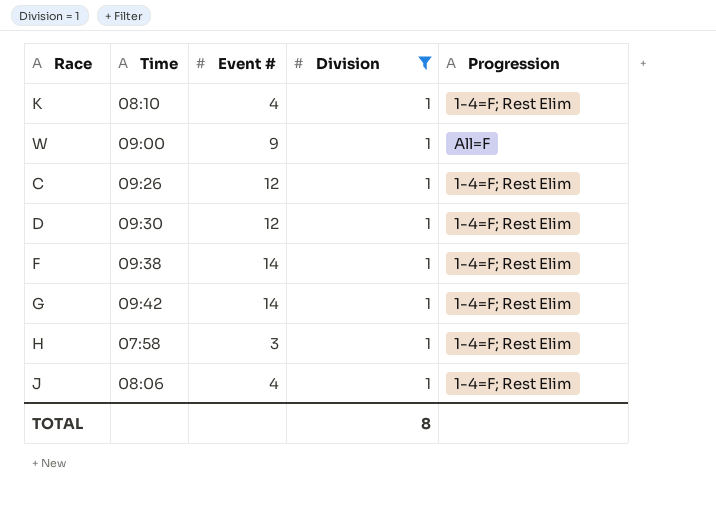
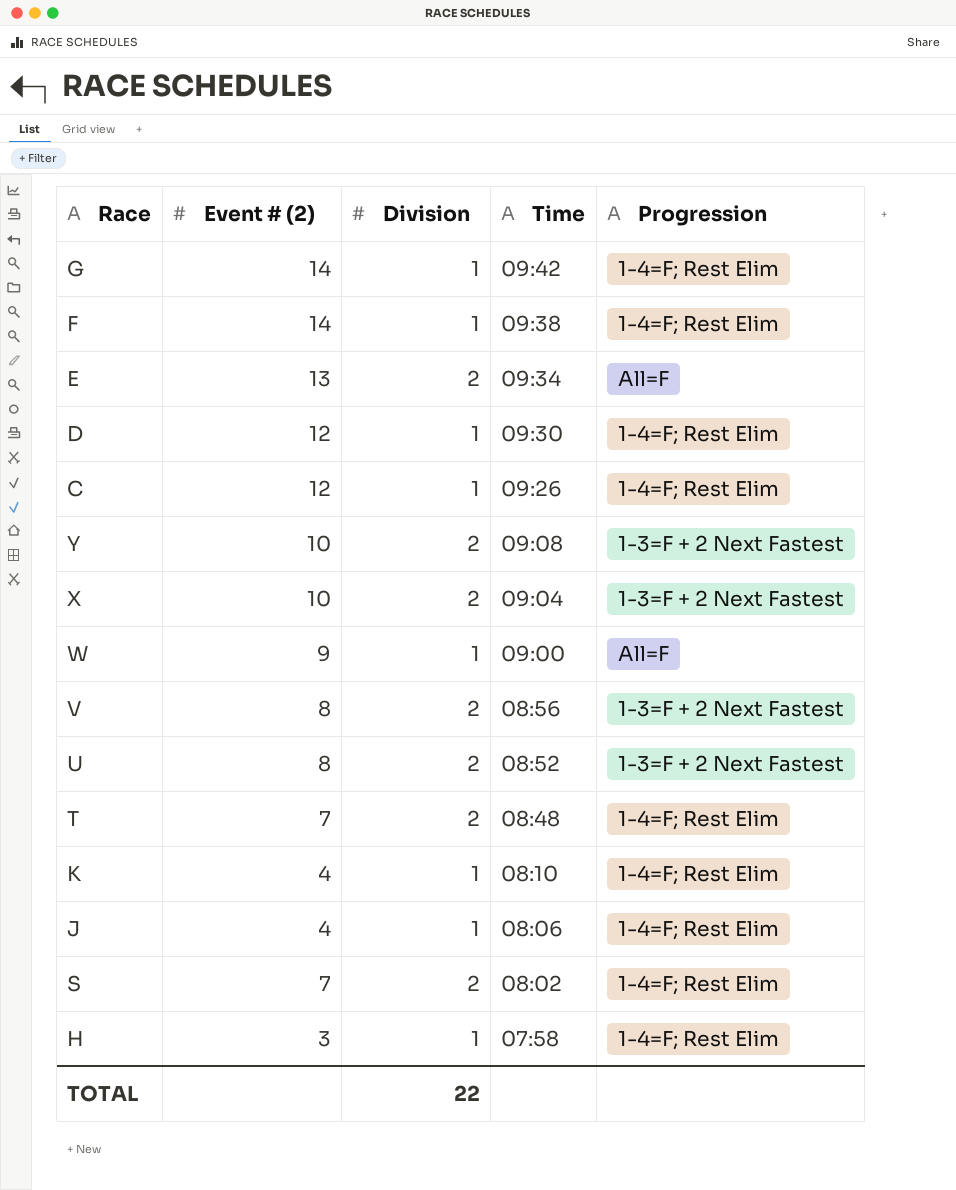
filter: Division = 1 -> none
row order: none -> Time descending
column name: Event # -> Event # (2)
column Time | position: 2 -> 4
TOTAL | Division: 8 -> 22

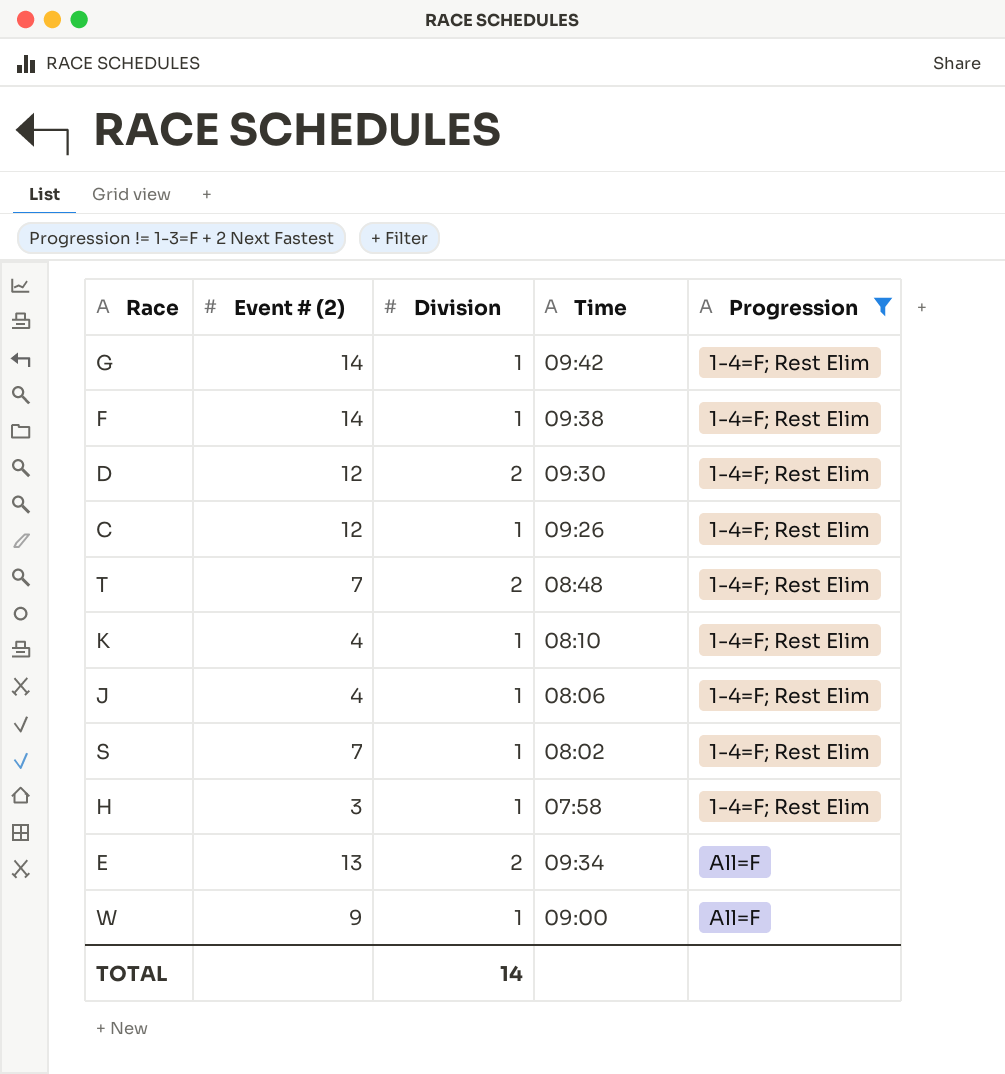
filter: none -> Progression != 1-3=F + 2 Next Fastest
row order: Time descending -> Progression ascending
D | Division: 1 -> 2
S | Division: 2 -> 1
TOTAL | Division: 22 -> 14

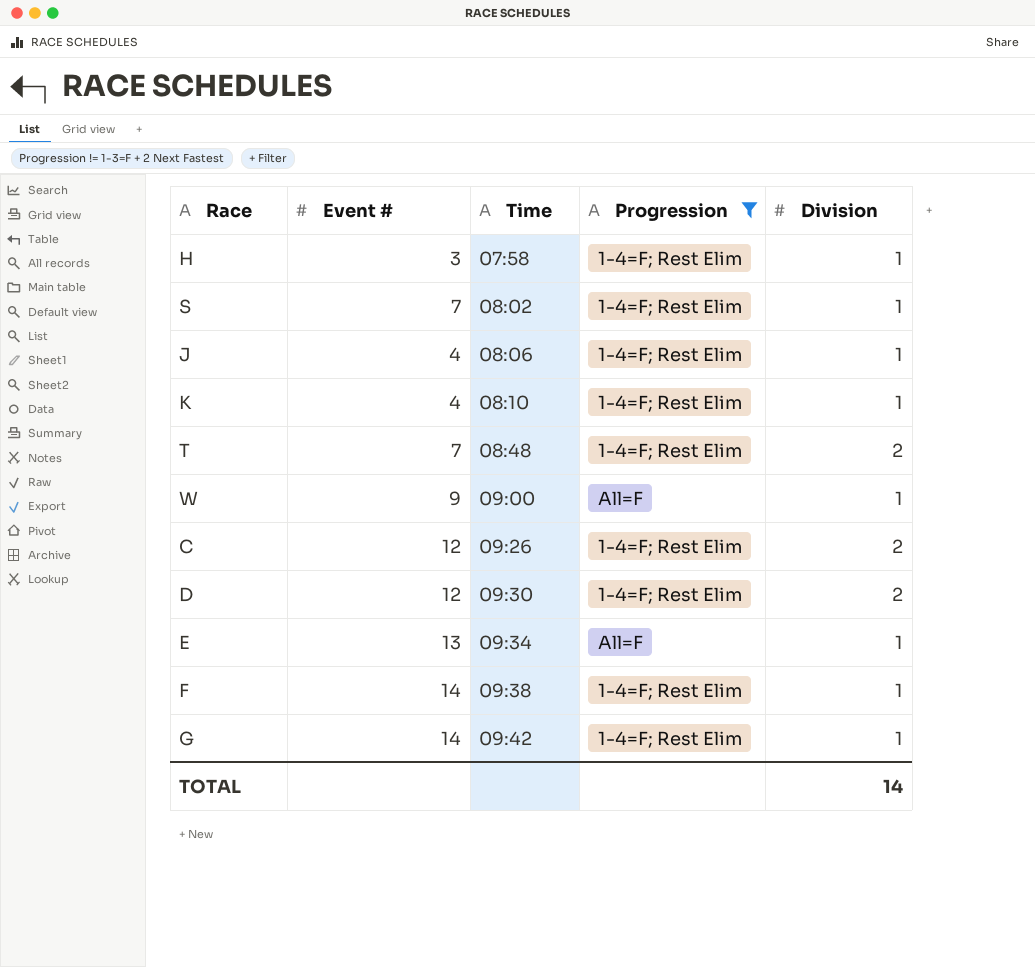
row order: Progression ascending -> Time ascending
column name: Event # (2) -> Event #
column Division | position: 3 -> 5
C | Division: 1 -> 2
E | Division: 2 -> 1

